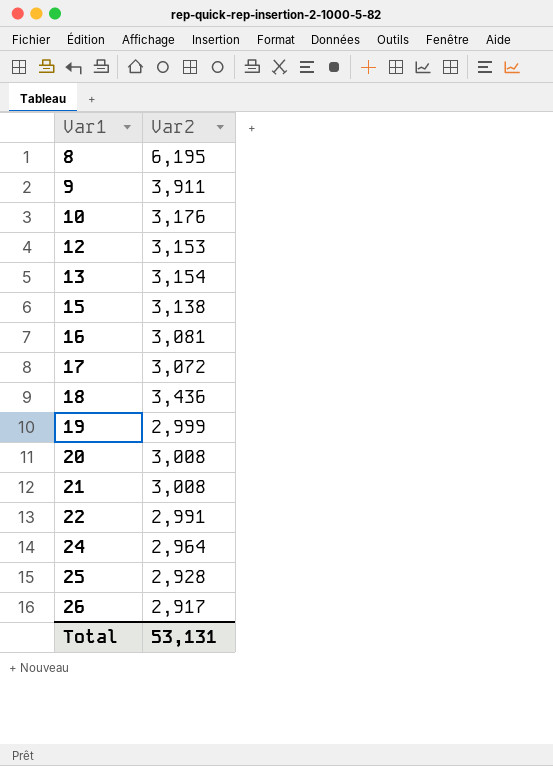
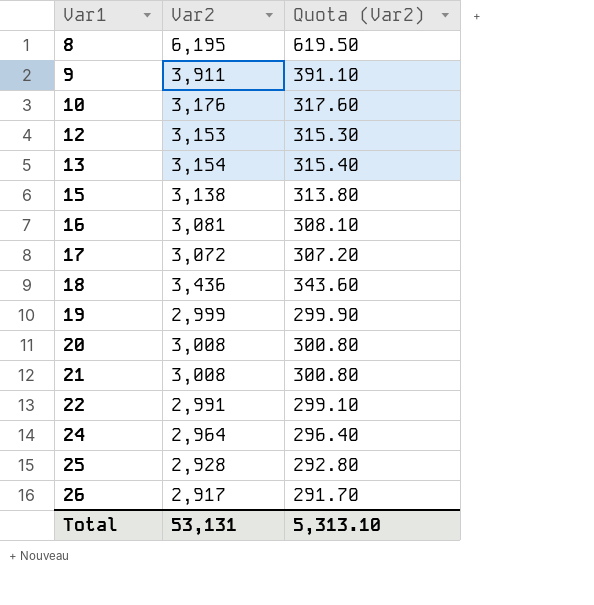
column Quota (Var2) | formula: none -> [Var2] * 0.1

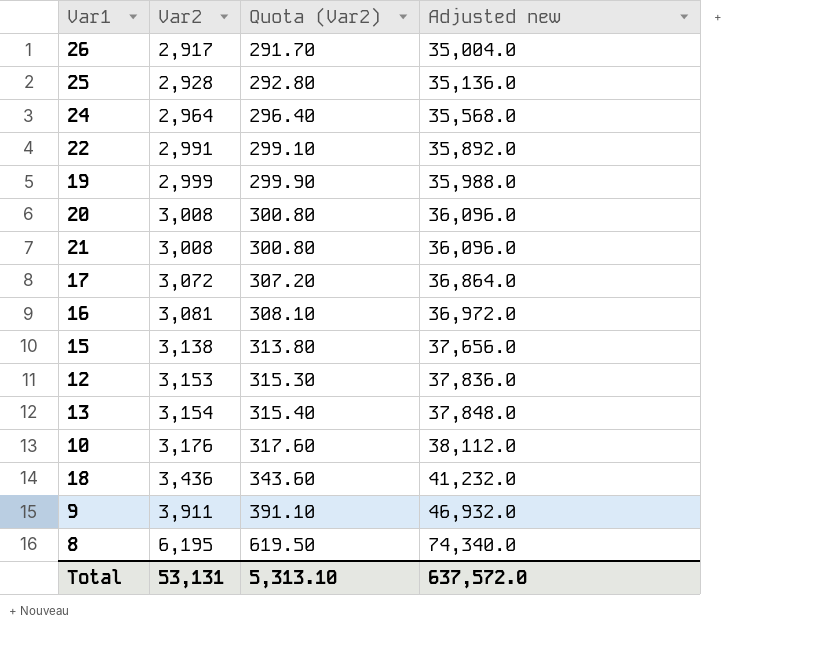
row order: Var1 ascending -> Var2 ascending
column Adjusted new | formula: none -> [Var2] * 12

